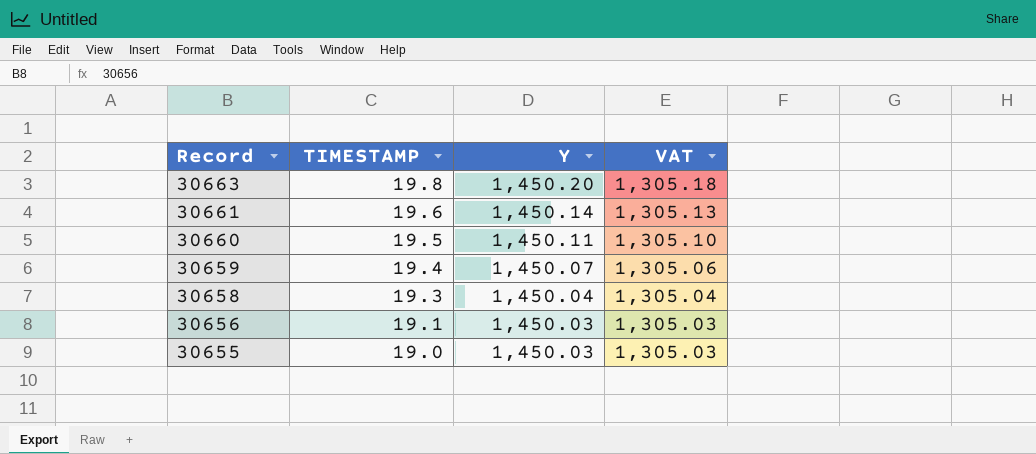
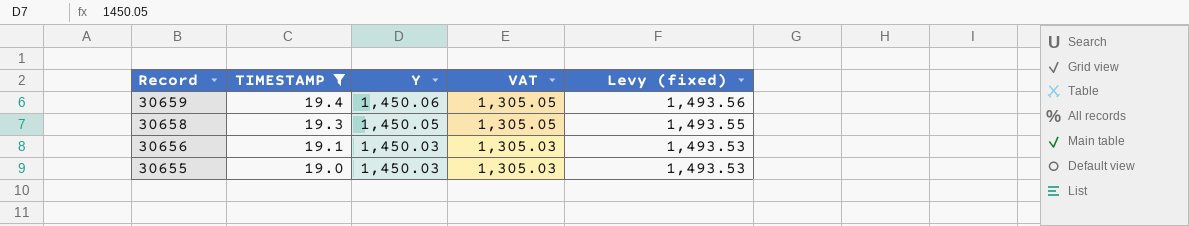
filter: none -> TIMESTAMP <= 19.4
column Levy (fixed) | formula: none -> [Y] * 1.03
30659 | Y: 1,450.07 -> 1,450.06
30659 | VAT: 1,305.06 -> 1,305.05
30658 | Y: 1,450.04 -> 1,450.05
30658 | VAT: 1,305.04 -> 1,305.05

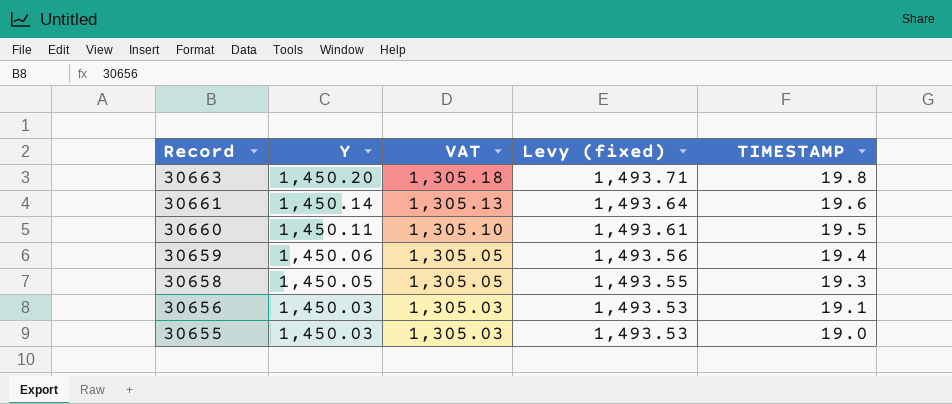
filter: TIMESTAMP <= 19.4 -> none
column TIMESTAMP | position: 2 -> 5

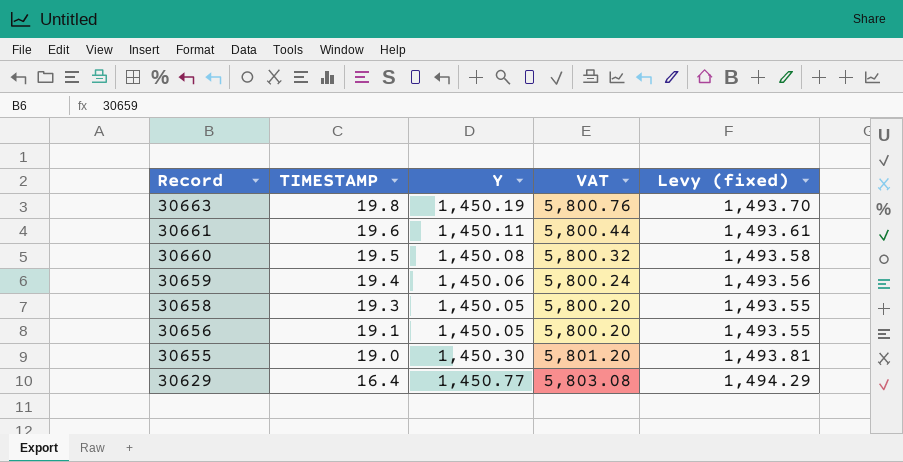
column TIMESTAMP | position: 5 -> 2
column VAT | formula: [Y] * 0.9 -> [Y] * 4
30663 | Y: 1,450.20 -> 1,450.19
30663 | Levy (fixed): 1,493.71 -> 1,493.70
30661 | Y: 1,450.14 -> 1,450.11
30661 | Levy (fixed): 1,493.64 -> 1,493.61
30660 | Y: 1,450.11 -> 1,450.08
30660 | Levy (fixed): 1,493.61 -> 1,493.58
30656 | Y: 1,450.03 -> 1,450.05
30656 | Levy (fixed): 1,493.53 -> 1,493.55
30655 | Y: 1,450.03 -> 1,450.30
30655 | Levy (fixed): 1,493.53 -> 1,493.81
row 30629: none -> 16.4 | 1,450.77 | 5,803.08 | 1,494.29

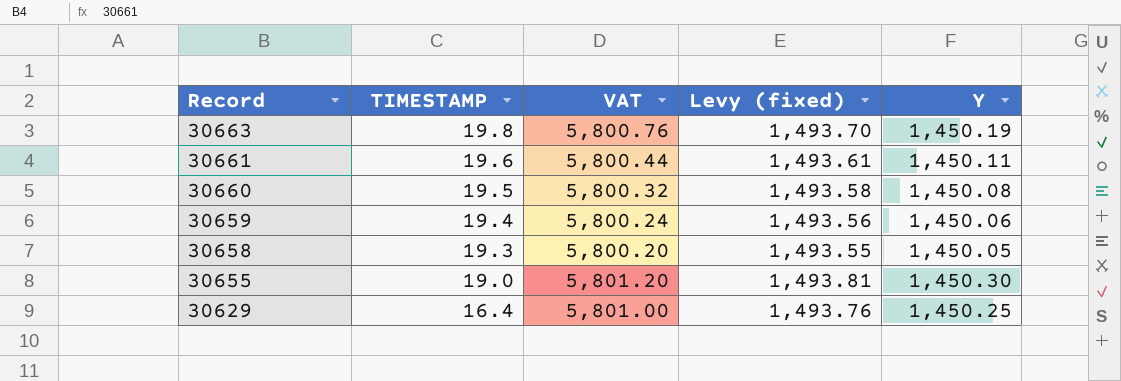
column Y | position: 3 -> 5
row 30656: 19.1 | 1,450.05 | 5,800.20 | 1,493.55 -> none
30629 | VAT: 5,803.08 -> 5,801.00
30629 | Levy (fixed): 1,494.29 -> 1,493.76
30629 | Y: 1,450.77 -> 1,450.25

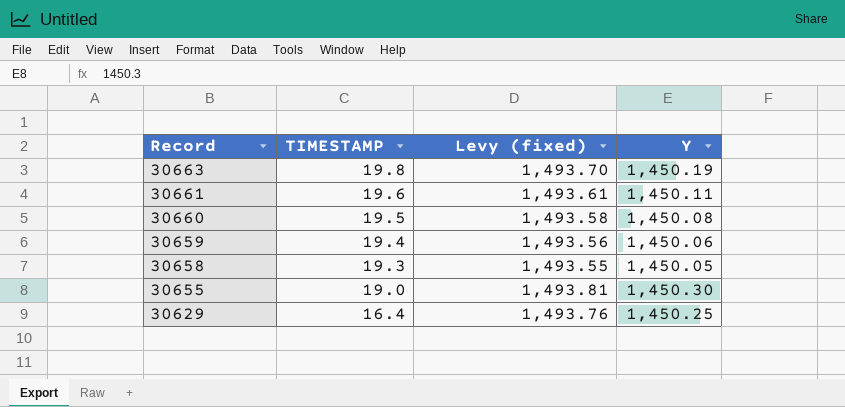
column VAT | formula: [Y] * 4 -> none

